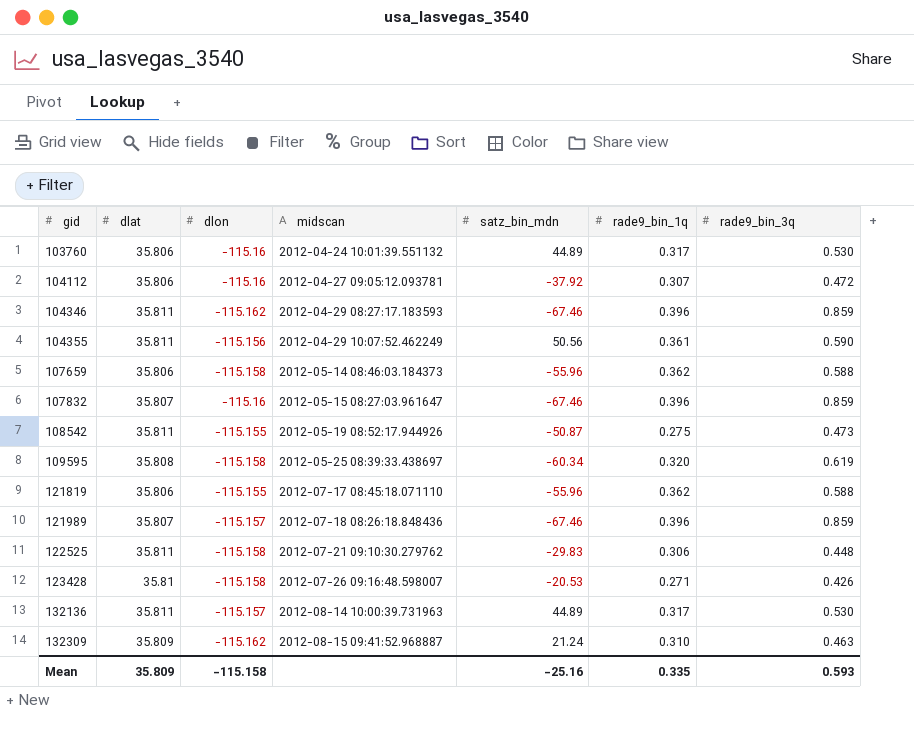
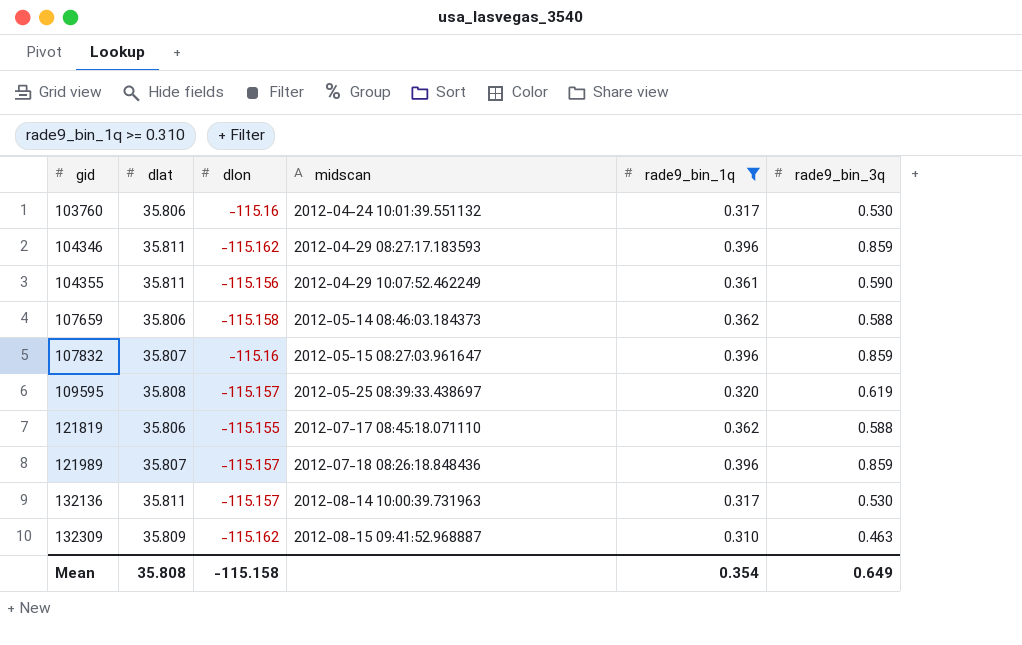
filter: none -> rade9_bin_1q >= 0.310
column satz_bin_mdn | position: 5 -> none
109595 | dlon: -115.158 -> -115.157
Mean | dlat: 35.809 -> 35.808
Mean | rade9_bin_1q: 0.335 -> 0.354
Mean | rade9_bin_3q: 0.593 -> 0.649

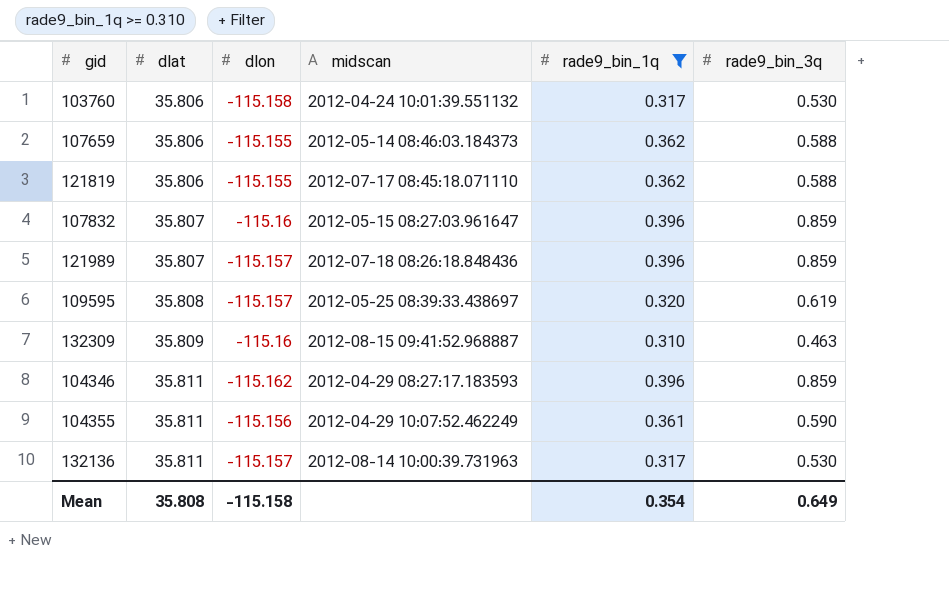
row order: gid ascending -> dlat ascending
103760 | dlon: -115.16 -> -115.158
107659 | dlon: -115.158 -> -115.155
132309 | dlon: -115.162 -> -115.16

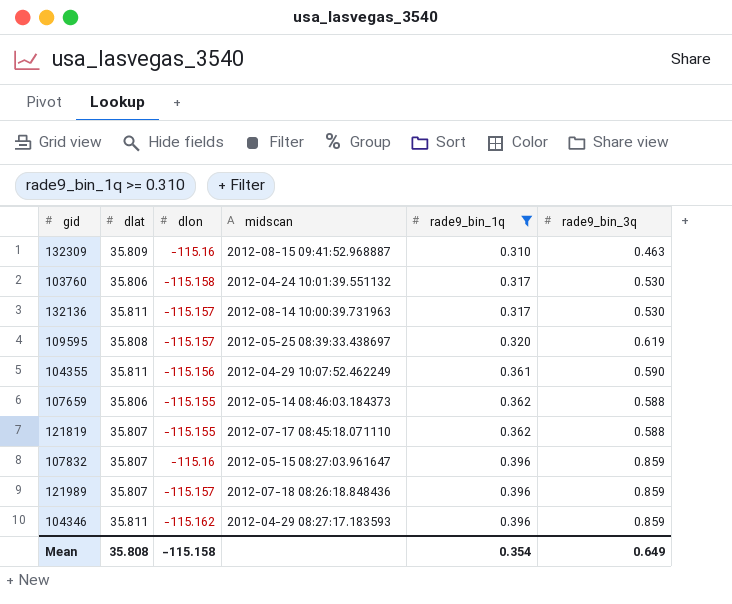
row order: dlat ascending -> rade9_bin_1q ascending
121819 | dlat: 35.806 -> 35.807

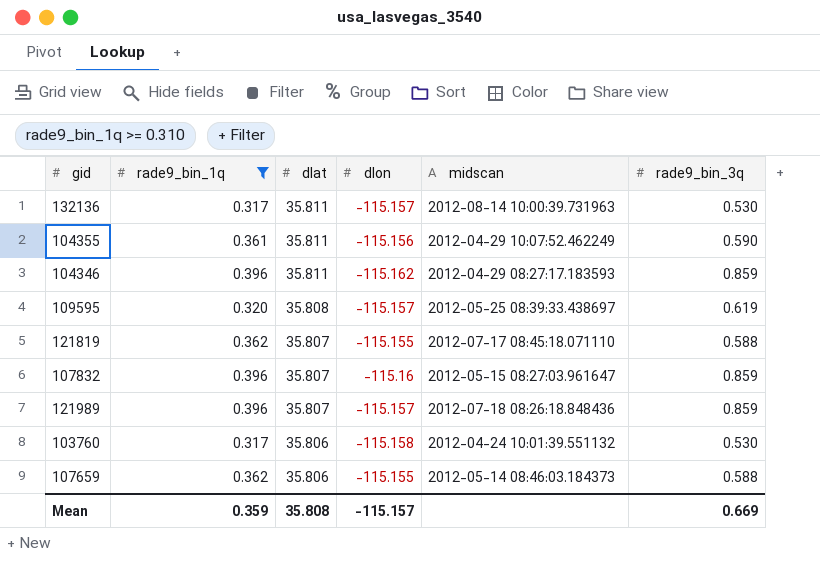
row order: rade9_bin_1q ascending -> dlat descending
column rade9_bin_1q | position: 5 -> 2
row 132309: 35.809 | -115.16 | 2012-08-15 09:41:52.968887 | 0.310 | 0.463 -> none
Mean | rade9_bin_1q: 0.354 -> 0.359
Mean | dlon: -115.158 -> -115.157
Mean | rade9_bin_3q: 0.649 -> 0.669

